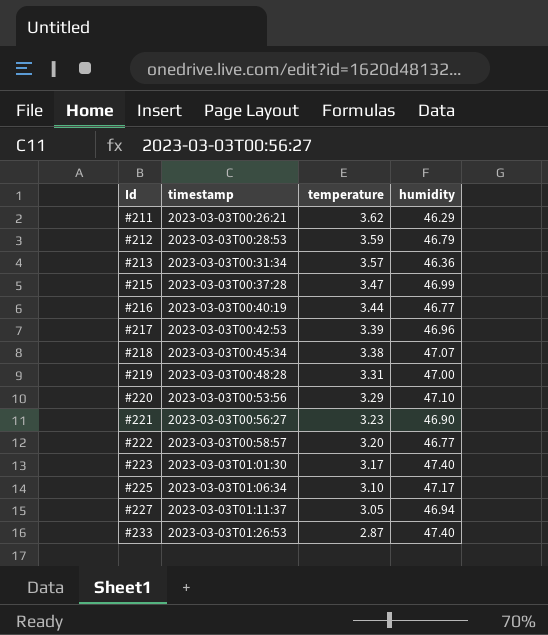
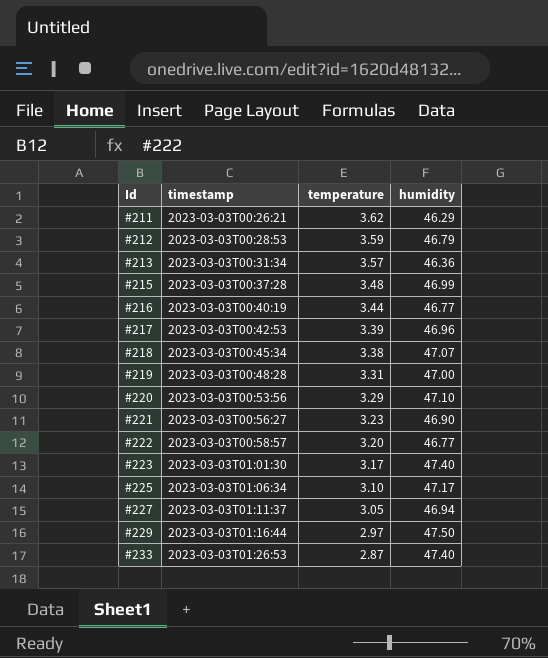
#215 | temperature: 3.47 -> 3.48
row #229: none -> 2023-03-03T01:16:44 | 2.97 | 47.50

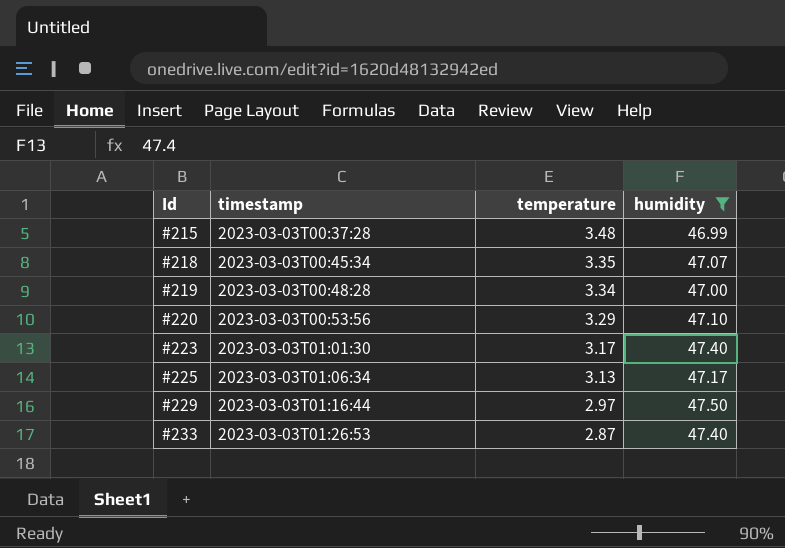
filter: none -> humidity >= 46.99
#218 | temperature: 3.38 -> 3.35
#219 | temperature: 3.31 -> 3.34
#225 | temperature: 3.10 -> 3.13

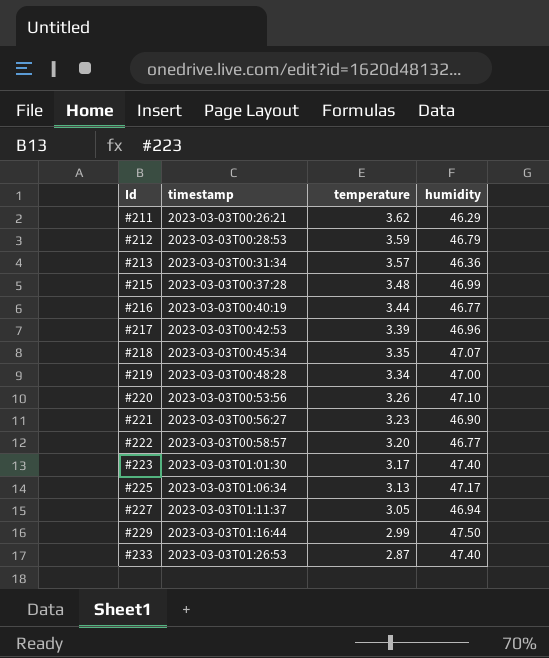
filter: humidity >= 46.99 -> none
#220 | temperature: 3.29 -> 3.26
#229 | temperature: 2.97 -> 2.99

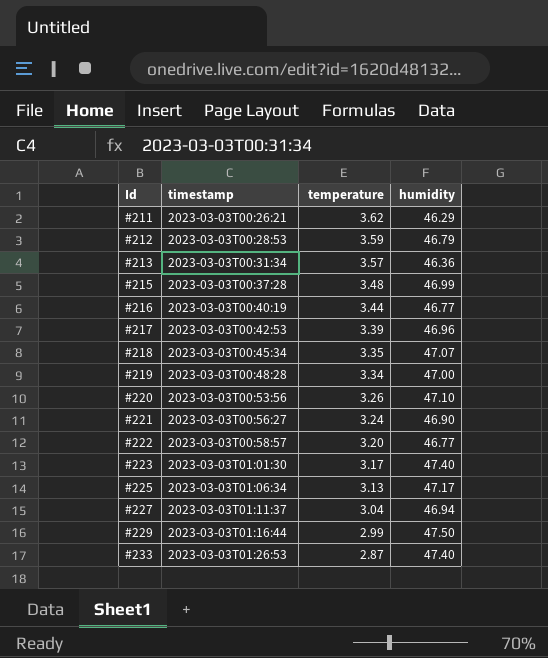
#221 | temperature: 3.23 -> 3.24
#227 | temperature: 3.05 -> 3.04

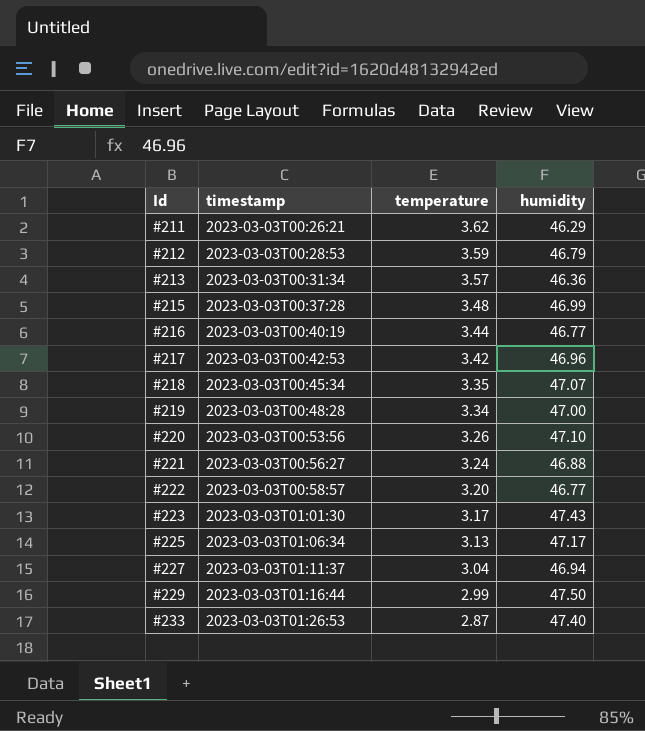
#217 | temperature: 3.39 -> 3.42
#221 | humidity: 46.90 -> 46.88
#223 | humidity: 47.40 -> 47.43

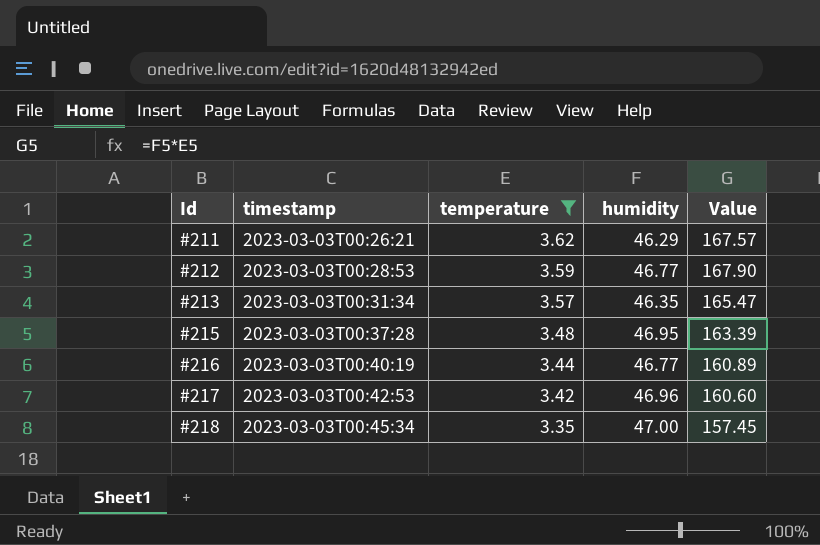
filter: none -> temperature >= 3.35
column Value | formula: none -> [temperature] * [humidity]
#212 | humidity: 46.79 -> 46.77
#213 | humidity: 46.36 -> 46.35
#215 | humidity: 46.99 -> 46.95
#218 | humidity: 47.07 -> 47.00

